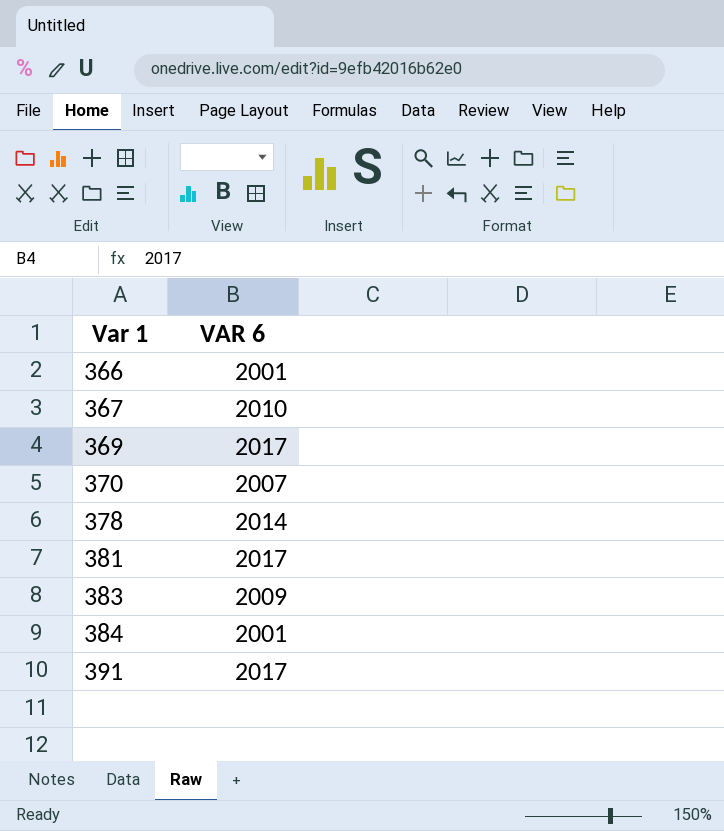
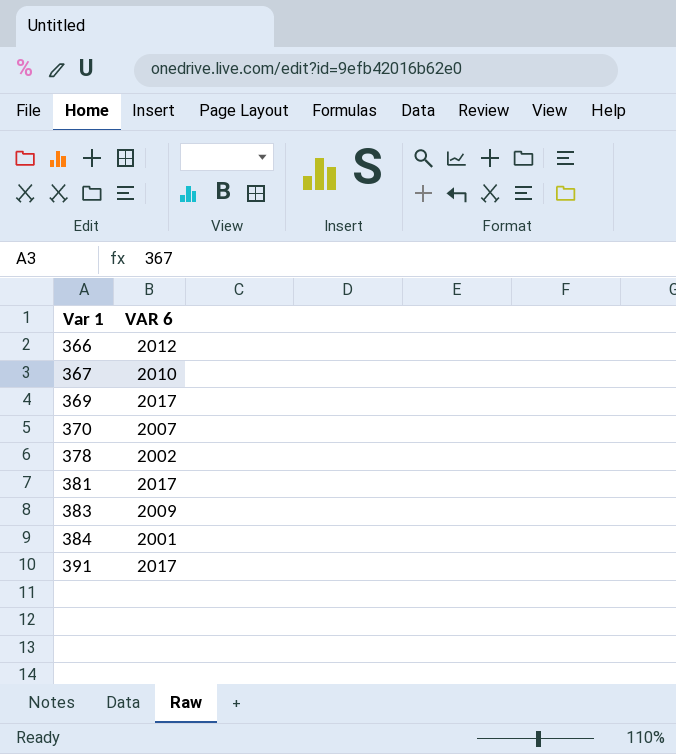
366 | VAR 6: 2001 -> 2012
378 | VAR 6: 2014 -> 2002

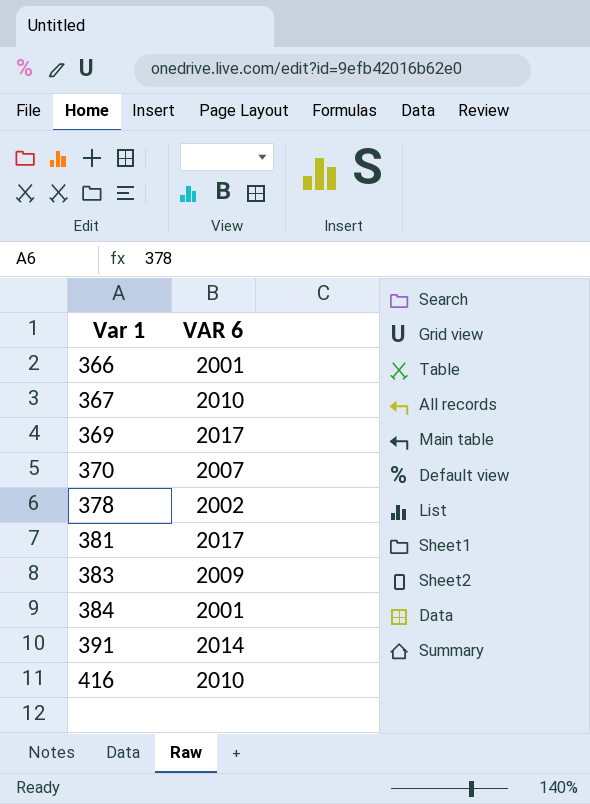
366 | VAR 6: 2012 -> 2001
391 | VAR 6: 2017 -> 2014
row 416: none -> 2010

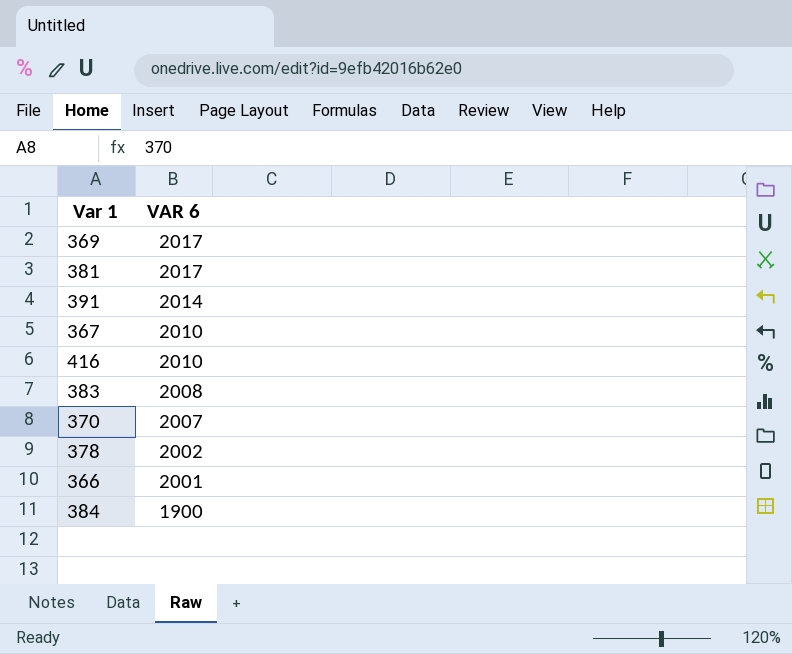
row order: Var 1 ascending -> VAR 6 descending
383 | VAR 6: 2009 -> 2008
384 | VAR 6: 2001 -> 1900

